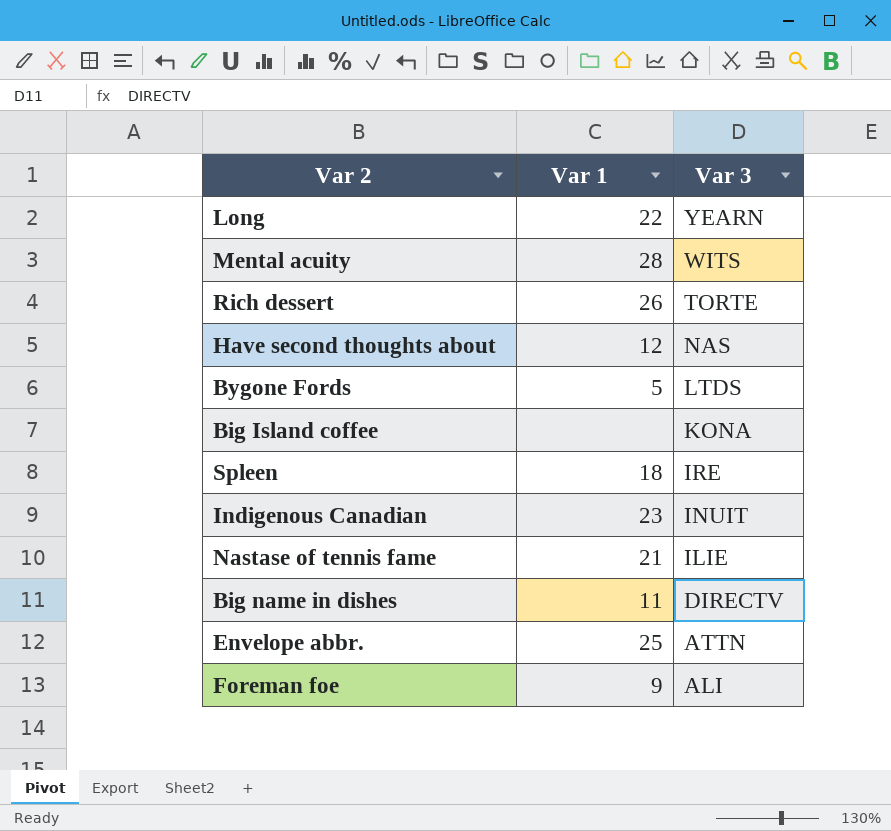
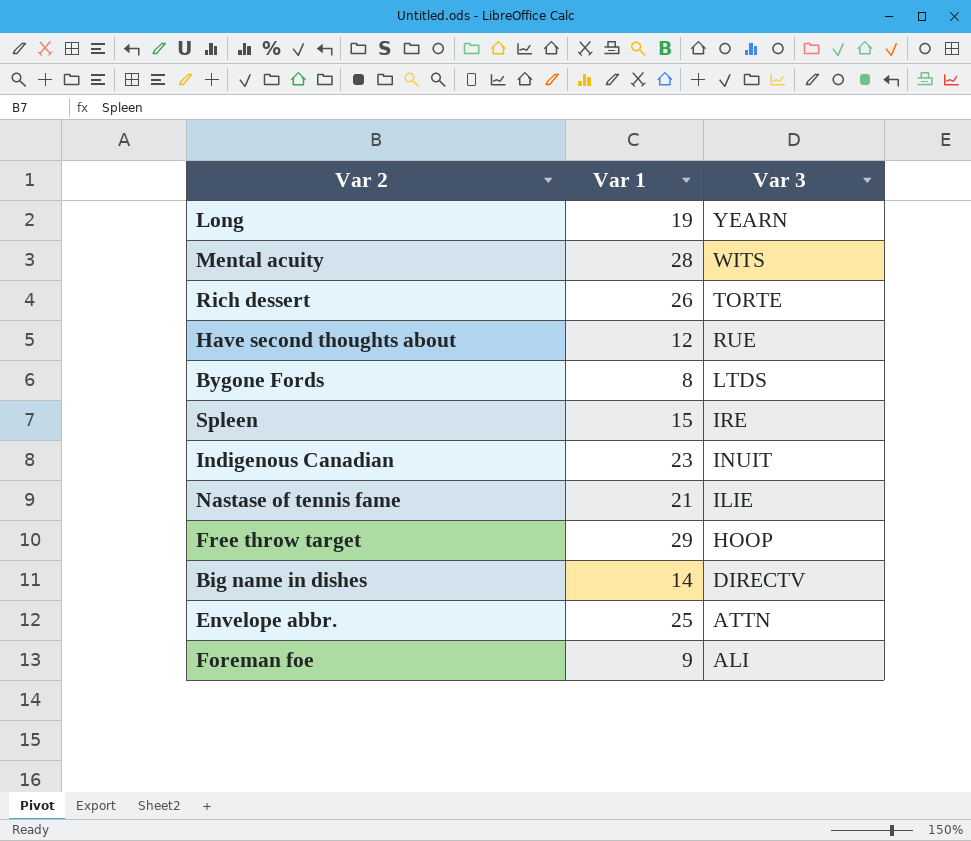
row Big Island coffee: none | KONA -> none
Long | Var 1: 22 -> 19
Have second thoughts about | Var 3: NAS -> RUE
Bygone Fords | Var 1: 5 -> 8
Spleen | Var 1: 18 -> 15
row Free throw target: none -> 29 | HOOP
Big name in dishes | Var 1: 11 -> 14

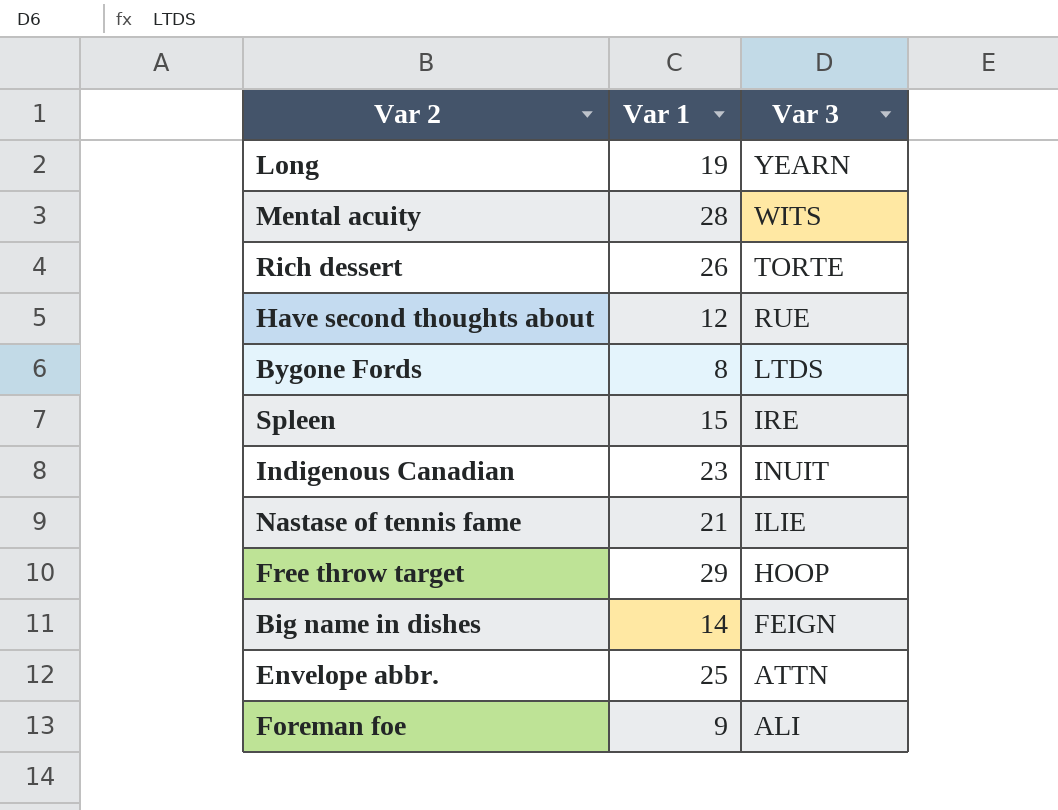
Big name in dishes | Var 3: DIRECTV -> FEIGN

